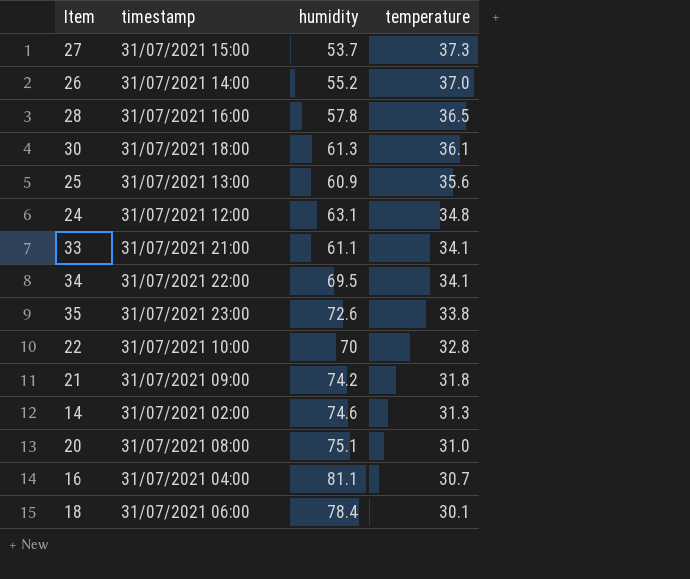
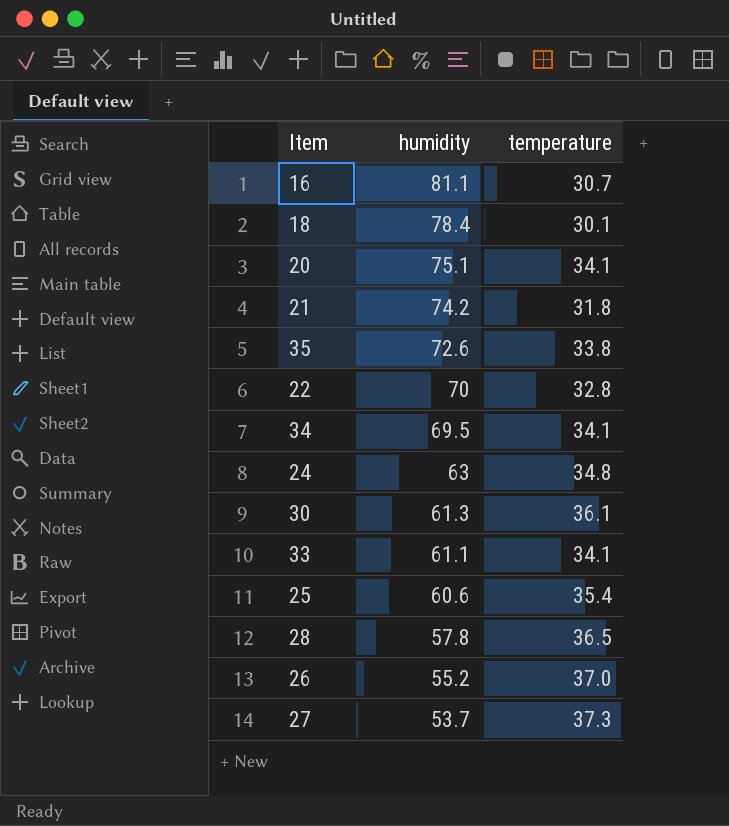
row order: temperature descending -> humidity descending
column timestamp | position: 2 -> none
row 14: 31/07/2021 02:00 | 74.6 | 31.3 -> none
20 | temperature: 31.0 -> 34.1
24 | humidity: 63.1 -> 63
25 | humidity: 60.9 -> 60.6
25 | temperature: 35.6 -> 35.4

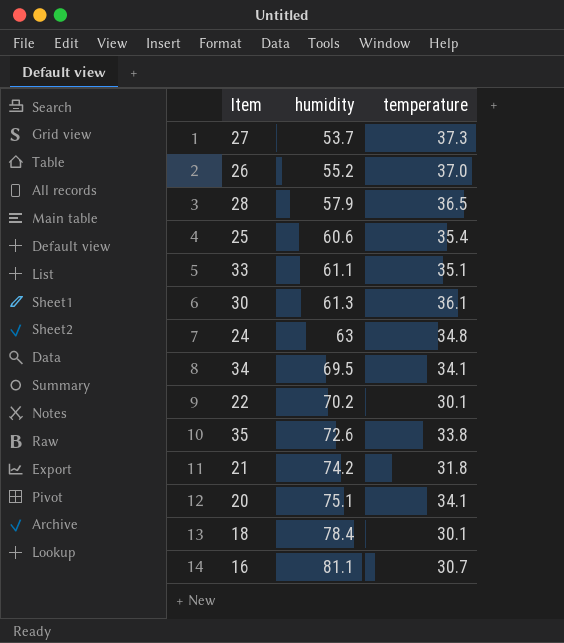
row order: humidity descending -> humidity ascending
28 | humidity: 57.8 -> 57.9
33 | temperature: 34.1 -> 35.1
22 | humidity: 70 -> 70.2
22 | temperature: 32.8 -> 30.1

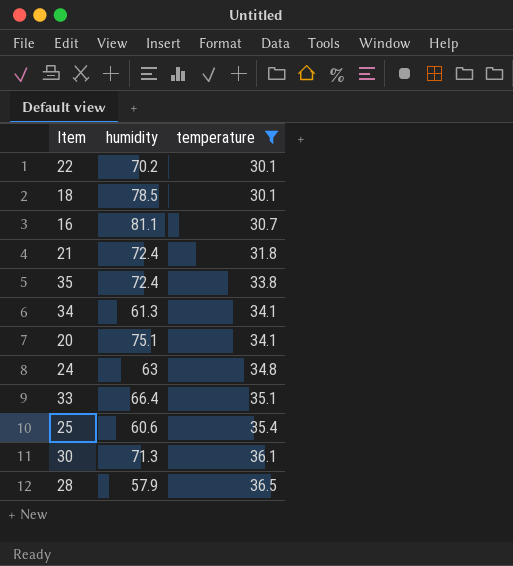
filter: none -> temperature <= 36.5
row order: humidity ascending -> temperature ascending
18 | humidity: 78.4 -> 78.5
21 | humidity: 74.2 -> 72.4
35 | humidity: 72.6 -> 72.4
34 | humidity: 69.5 -> 61.3
33 | humidity: 61.1 -> 66.4
30 | humidity: 61.3 -> 71.3

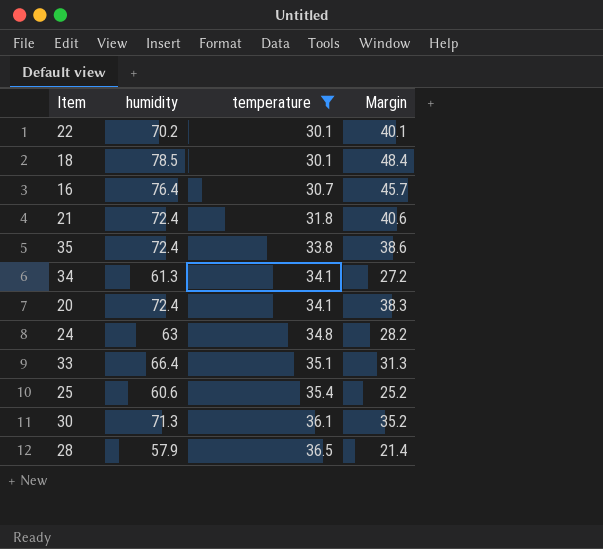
column Margin | formula: none -> [humidity] - [temperature]
16 | humidity: 81.1 -> 76.4
20 | humidity: 75.1 -> 72.4

